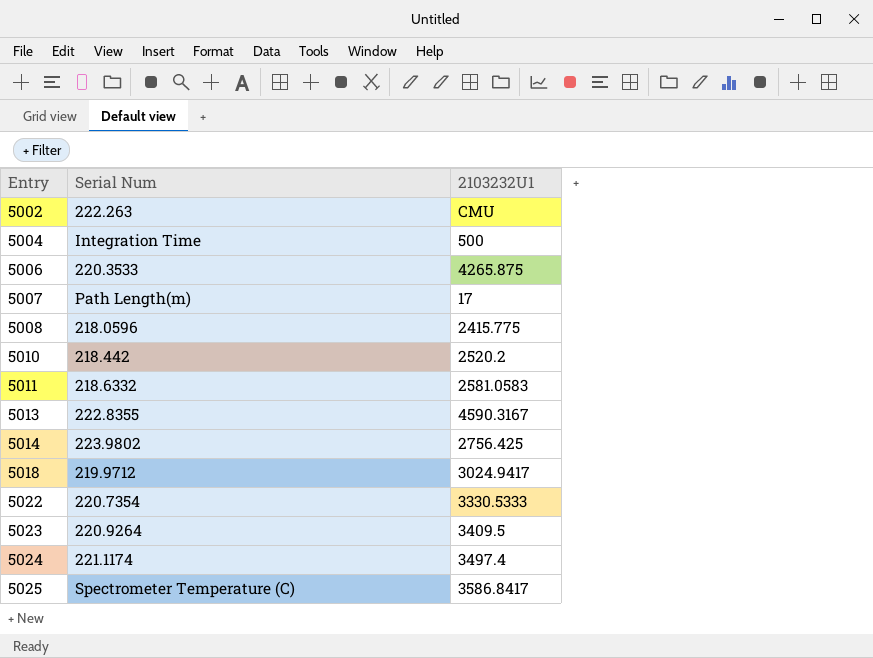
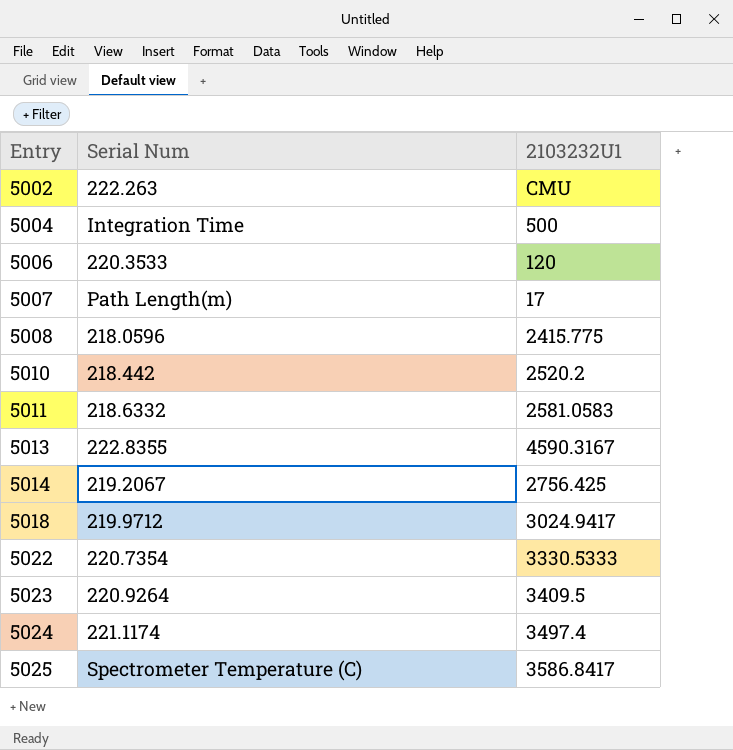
5006 | 2103232U1: 4265.875 -> 120
5014 | Serial Num: 223.9802 -> 219.2067

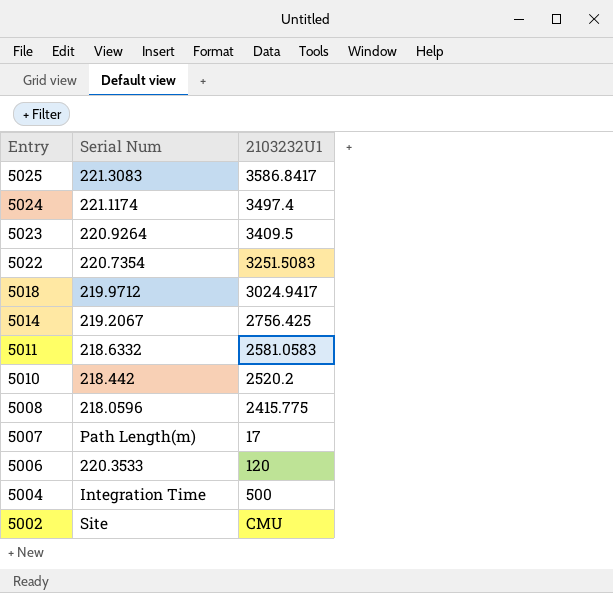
row order: Entry ascending -> Entry descending
row 5013: 222.8355 | 4590.3167 -> none
5025 | Serial Num: Spectrometer Temperature (C) -> 221.3083
5022 | 2103232U1: 3330.5333 -> 3251.5083
5002 | Serial Num: 222.263 -> Site

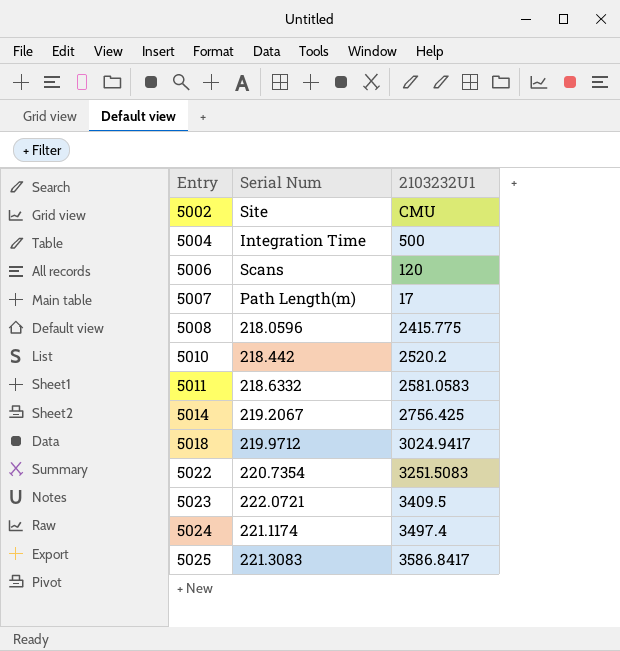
row order: Entry descending -> Entry ascending
5006 | Serial Num: 220.3533 -> Scans
5023 | Serial Num: 220.9264 -> 222.0721

